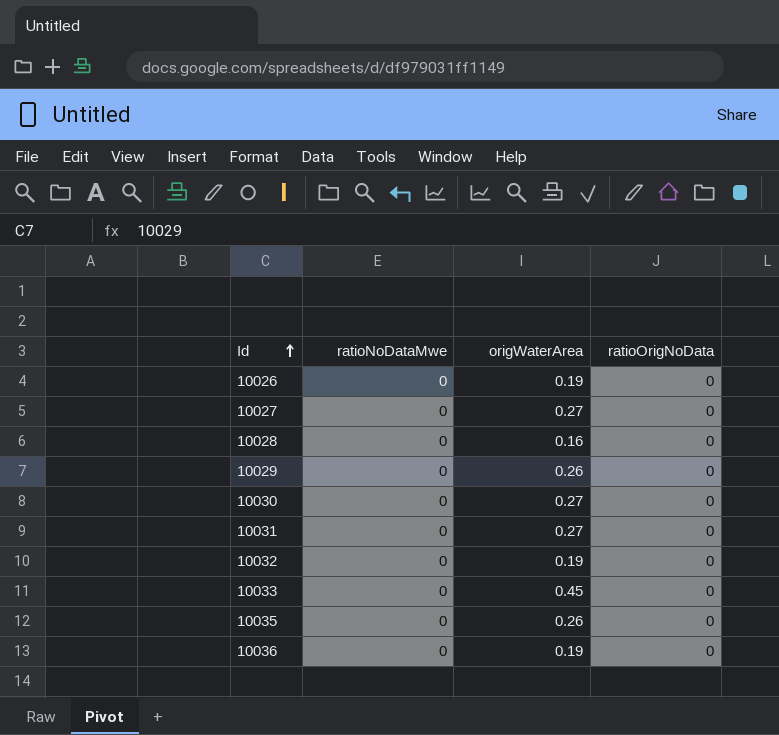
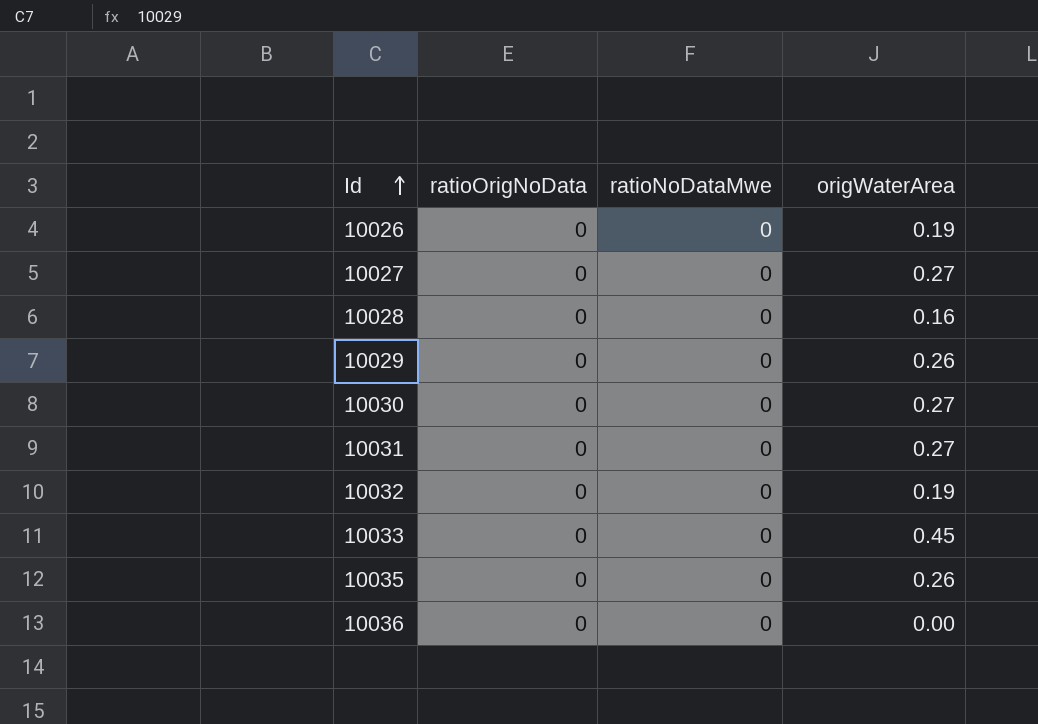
column ratioOrigNoData | position: 4 -> 2
10036 | origWaterArea: 0.19 -> 0.00

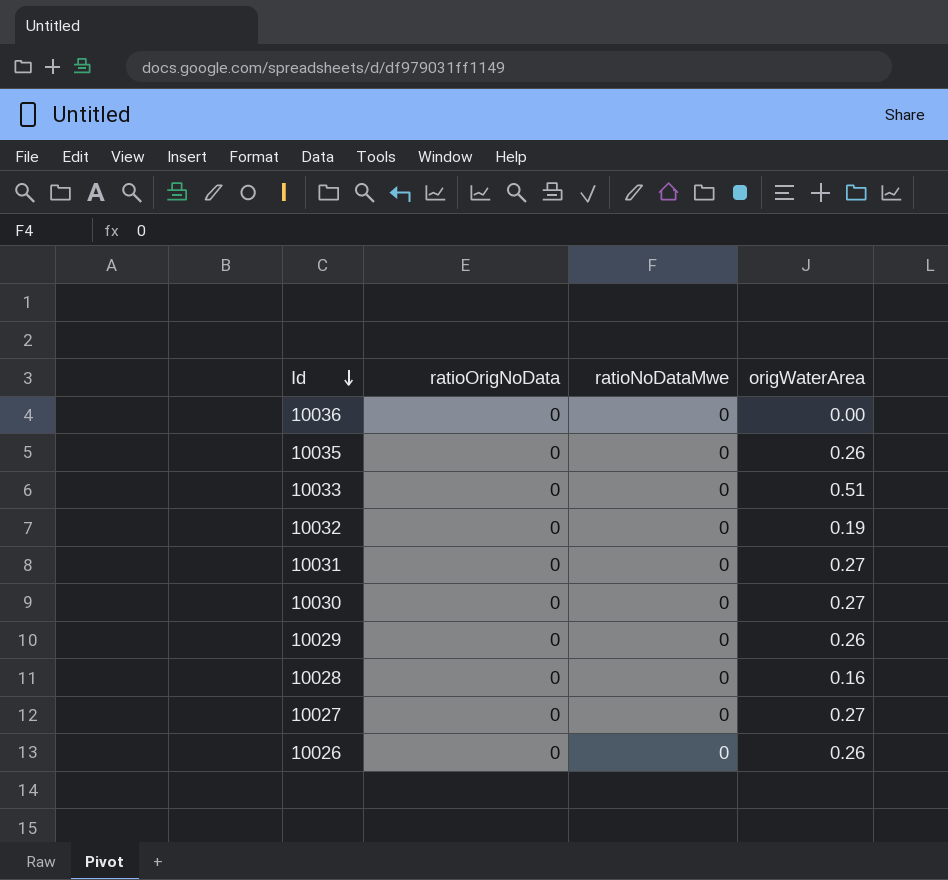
row order: Id ascending -> Id descending
10033 | origWaterArea: 0.45 -> 0.51
10026 | origWaterArea: 0.19 -> 0.26

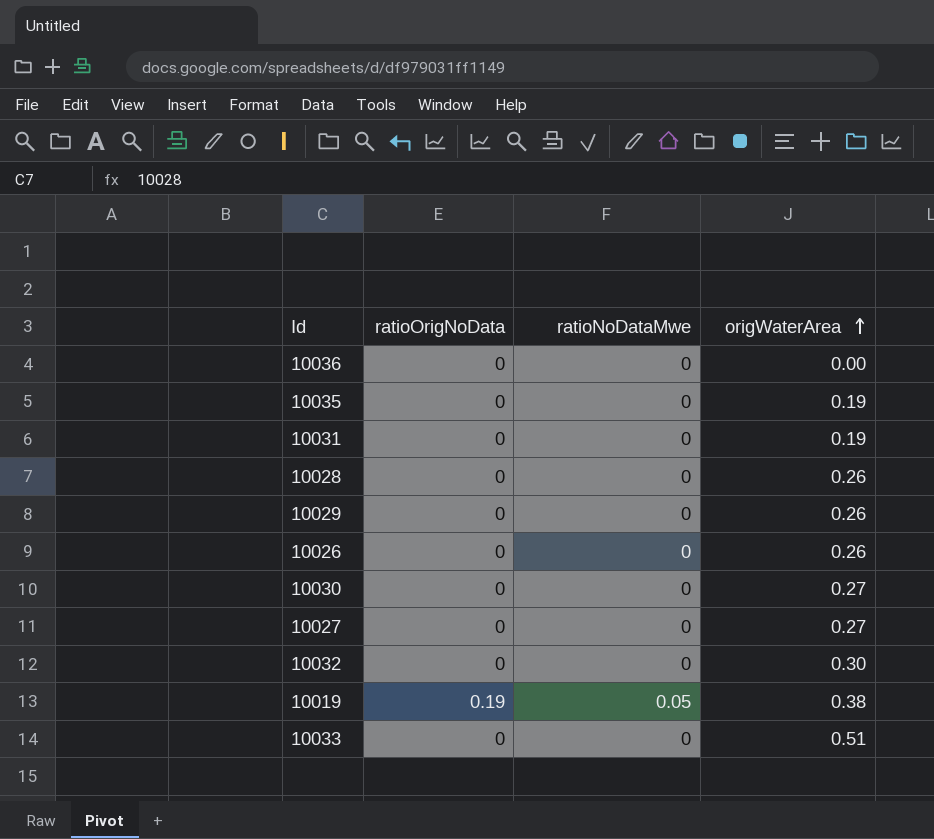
row order: Id descending -> origWaterArea ascending
10035 | origWaterArea: 0.26 -> 0.19
10031 | origWaterArea: 0.27 -> 0.19
10028 | origWaterArea: 0.16 -> 0.26
10032 | origWaterArea: 0.19 -> 0.30
row 10019: none -> 0.19 | 0.05 | 0.38

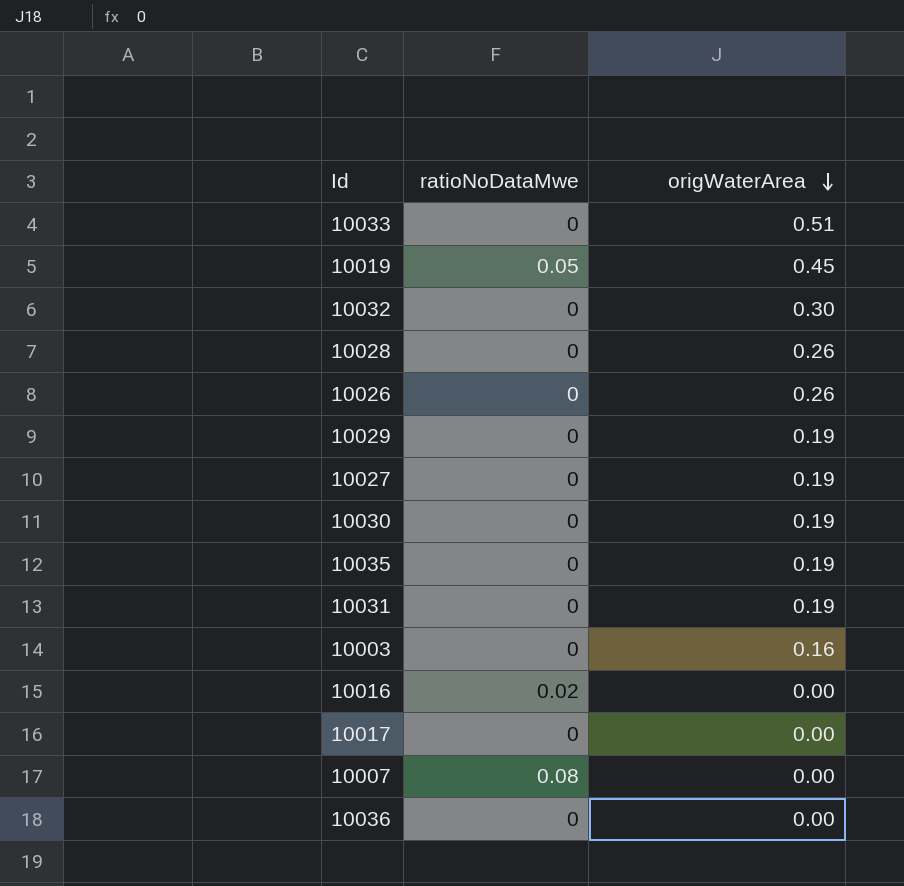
row order: origWaterArea ascending -> origWaterArea descending
column ratioOrigNoData | position: 2 -> none
10019 | origWaterArea: 0.38 -> 0.45
10029 | origWaterArea: 0.26 -> 0.19
10027 | origWaterArea: 0.27 -> 0.19
10030 | origWaterArea: 0.27 -> 0.19
row 10003: none -> 0 | 0.16
row 10016: none -> 0.02 | 0.00
row 10017: none -> 0 | 0.00
row 10007: none -> 0.08 | 0.00

